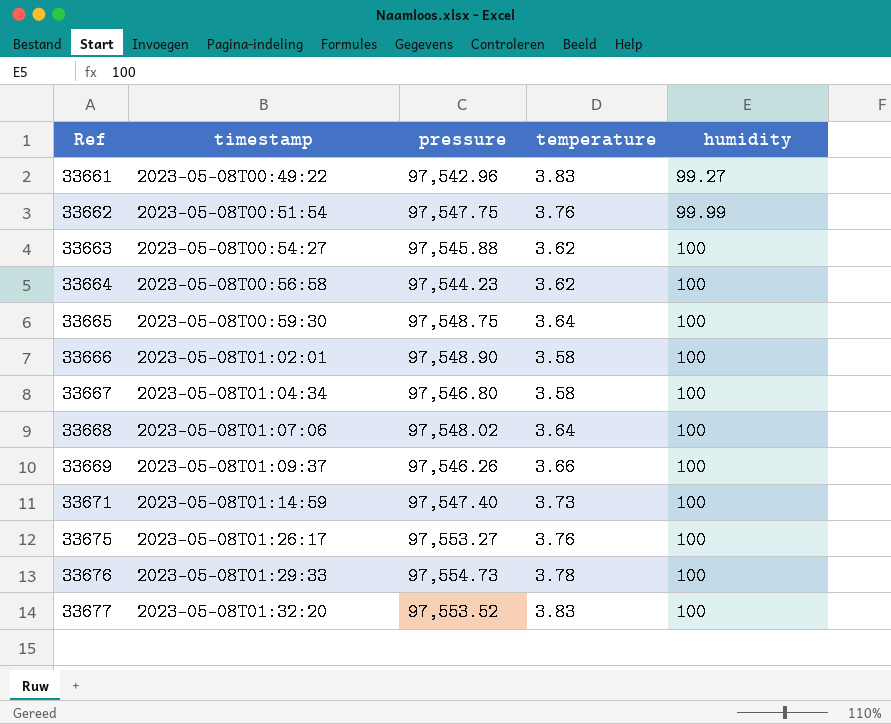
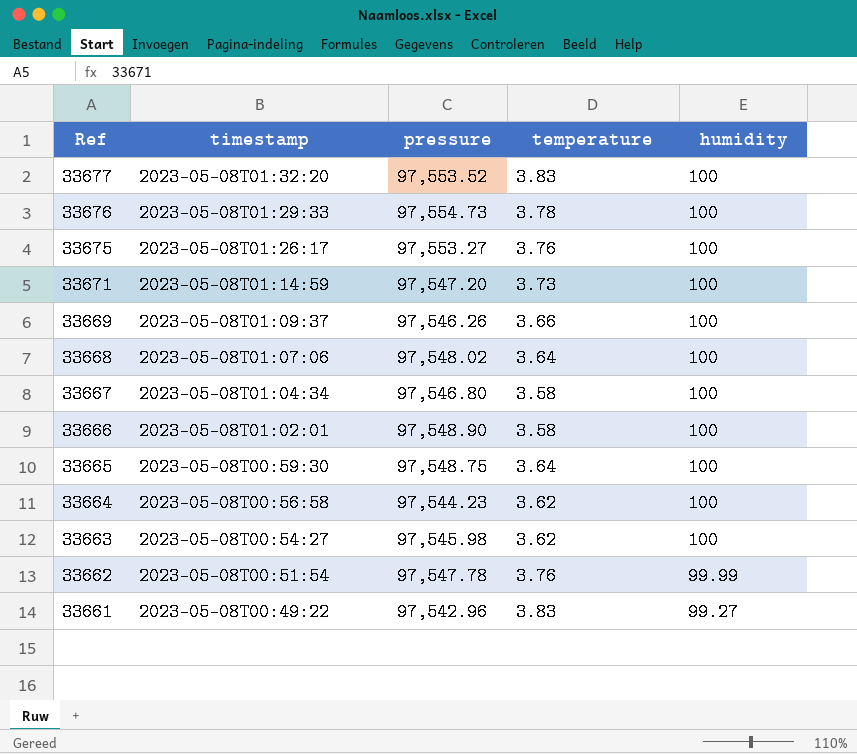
row order: Ref ascending -> Ref descending
33671 | pressure: 97,547.40 -> 97,547.20
33663 | pressure: 97,545.88 -> 97,545.98
33662 | pressure: 97,547.75 -> 97,547.78

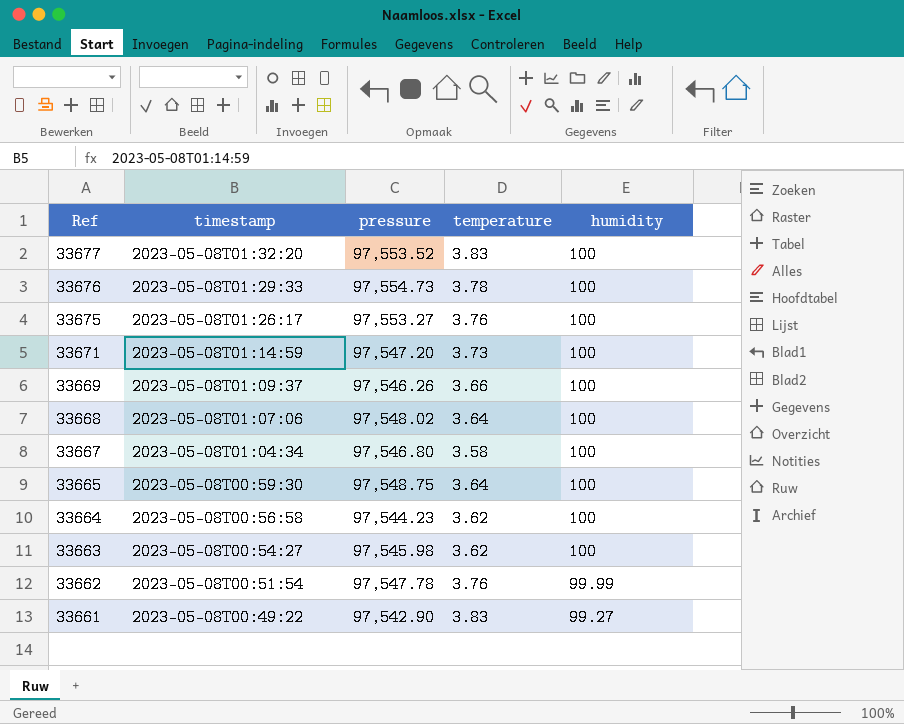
row 33666: 2023-05-08T01:02:01 | 97,548.90 | 3.58 | 100 -> none
33661 | pressure: 97,542.96 -> 97,542.90

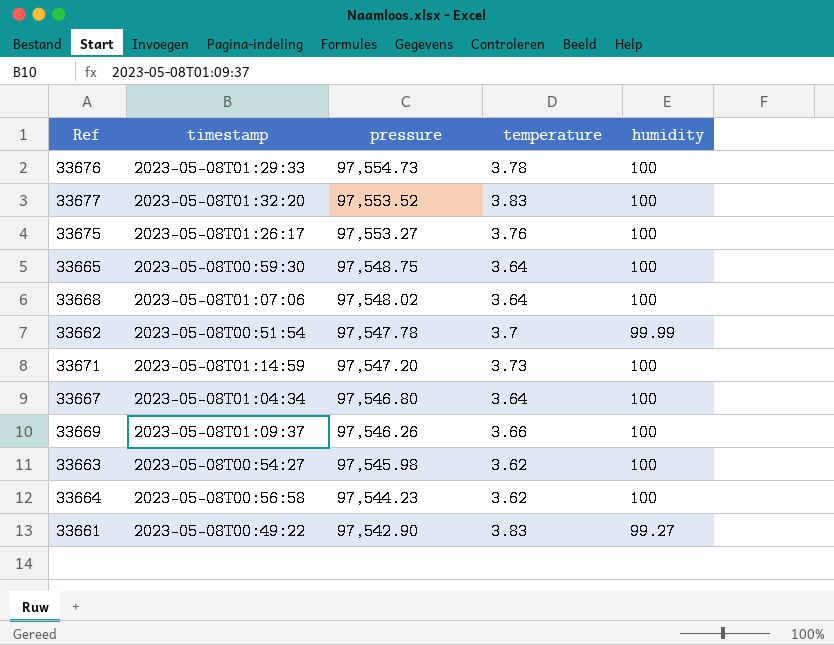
row order: Ref descending -> pressure descending
33662 | temperature: 3.76 -> 3.7
33667 | temperature: 3.58 -> 3.64

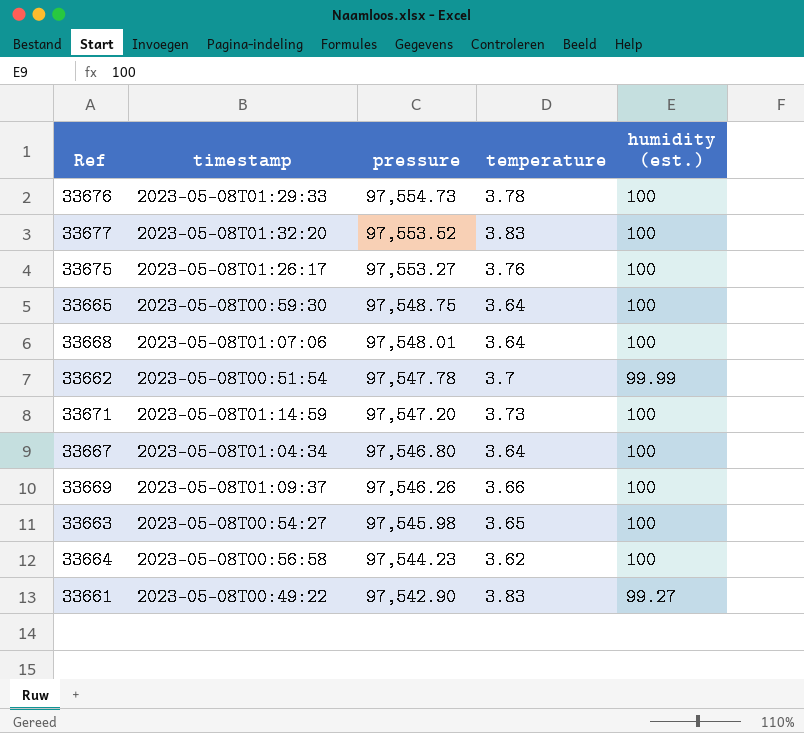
column name: humidity -> humidity (est.)
33668 | pressure: 97,548.02 -> 97,548.01
33663 | temperature: 3.62 -> 3.65

